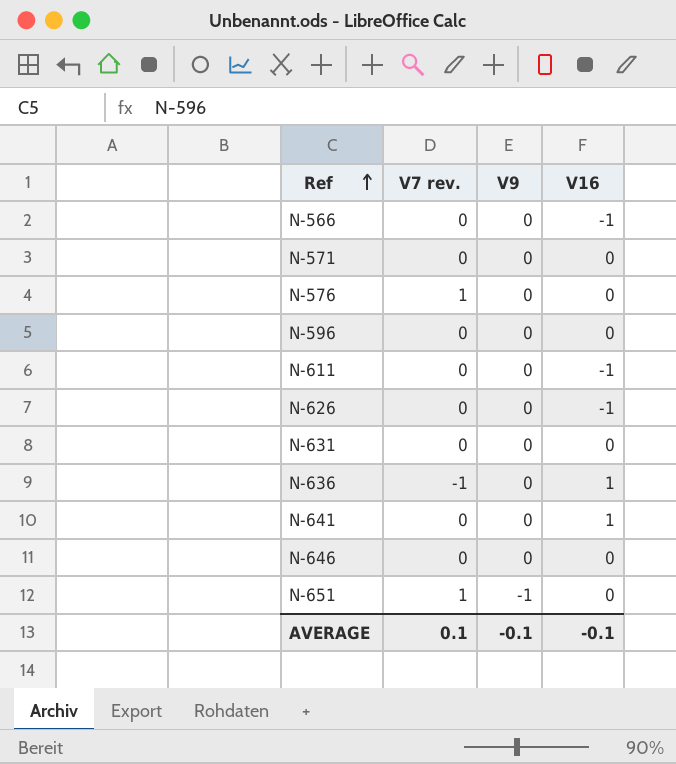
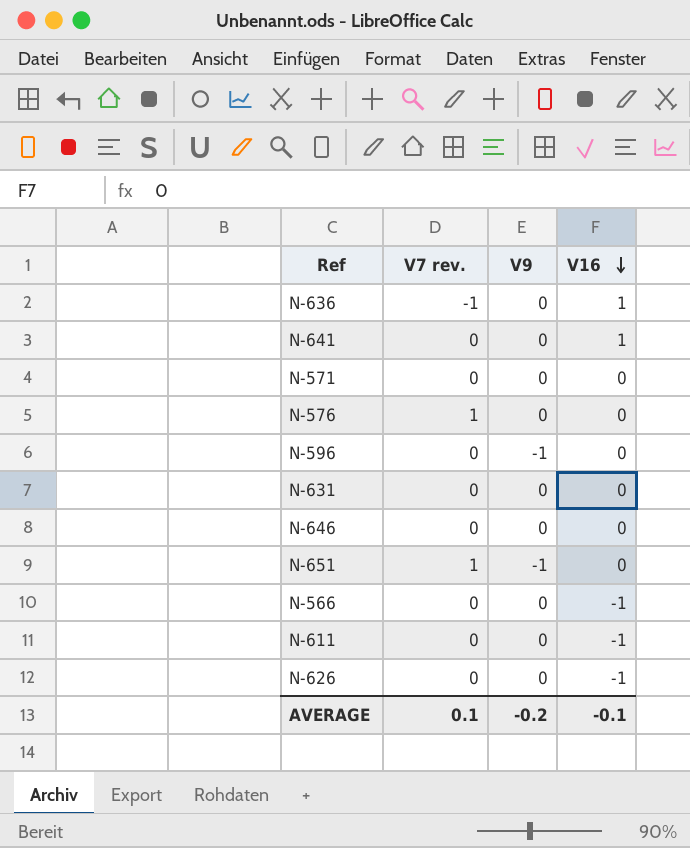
row order: Ref ascending -> V16 descending
N-596 | V9: 0 -> -1
AVERAGE | V9: -0.1 -> -0.2

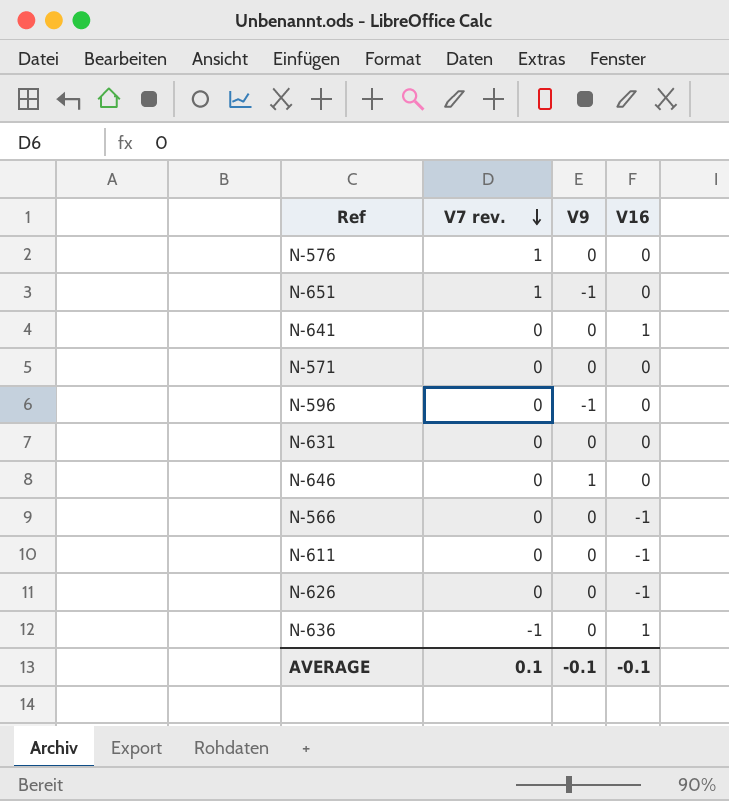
row order: V16 descending -> V7 rev. descending
N-646 | V9: 0 -> 1
AVERAGE | V9: -0.2 -> -0.1

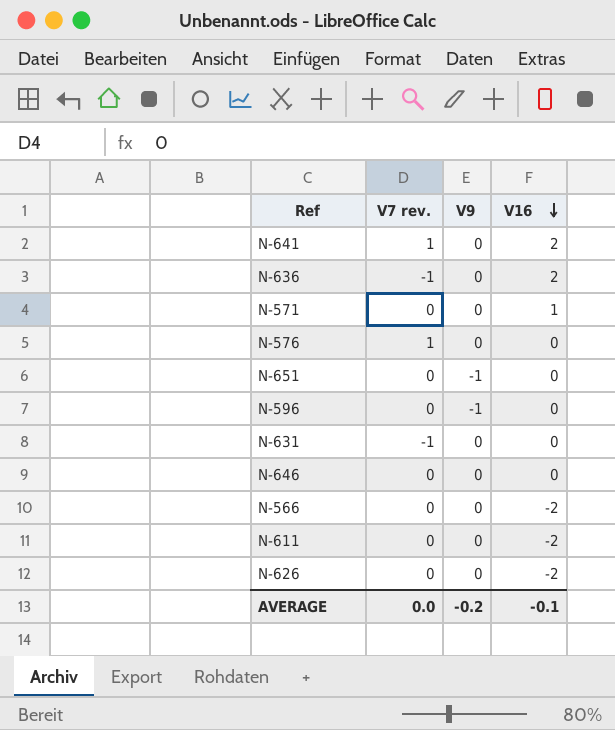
row order: V7 rev. descending -> V16 descending
N-641 | V7 rev.: 0 -> 1
N-641 | V16: 1 -> 2
N-636 | V16: 1 -> 2
N-571 | V16: 0 -> 1
N-651 | V7 rev.: 1 -> 0
N-631 | V7 rev.: 0 -> -1
N-646 | V9: 1 -> 0
N-566 | V16: -1 -> -2
N-611 | V16: -1 -> -2
N-626 | V16: -1 -> -2
AVERAGE | V7 rev.: 0.1 -> 0.0
AVERAGE | V9: -0.1 -> -0.2

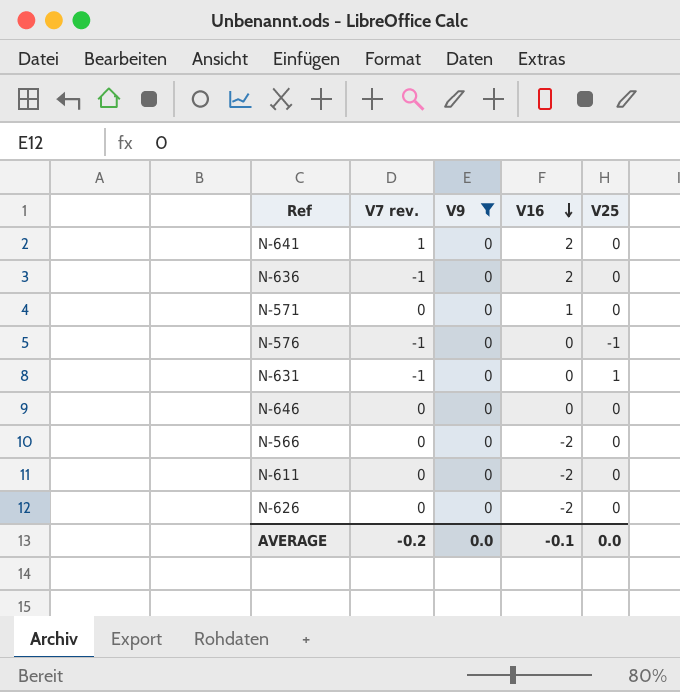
filter: none -> V9 = 0
column V25 | position: none -> 5
N-576 | V7 rev.: 1 -> -1
AVERAGE | V7 rev.: 0.0 -> -0.2
AVERAGE | V9: -0.2 -> 0.0

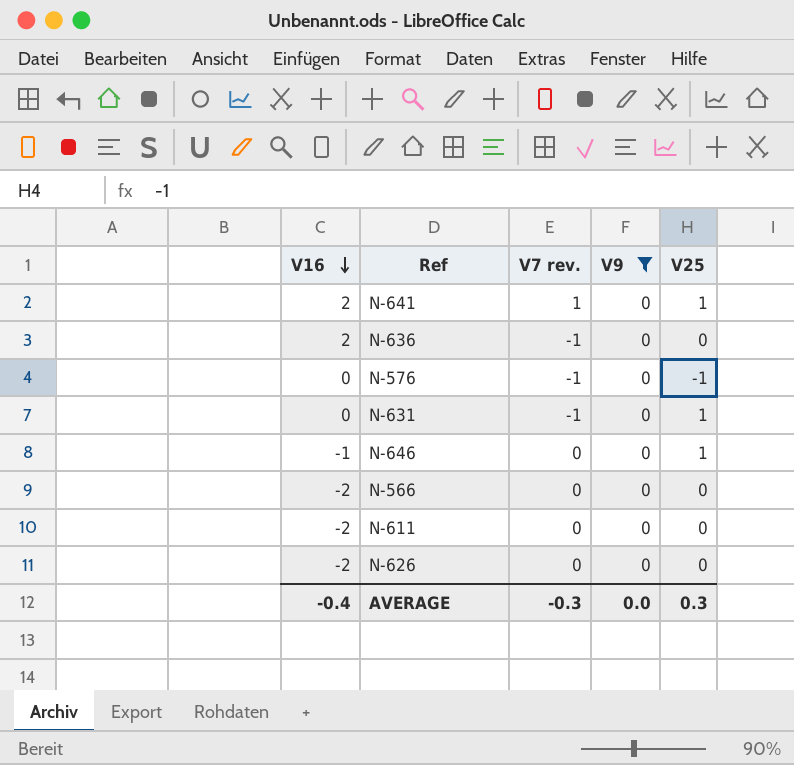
column V16 | position: 4 -> 1
row N-571: 0 | 0 | 1 | 0 -> none
N-641 | V25: 0 -> 1
N-646 | V16: 0 -> -1
N-646 | V25: 0 -> 1
AVERAGE | V16: -0.1 -> -0.4
AVERAGE | V7 rev.: -0.2 -> -0.3
AVERAGE | V25: 0.0 -> 0.3

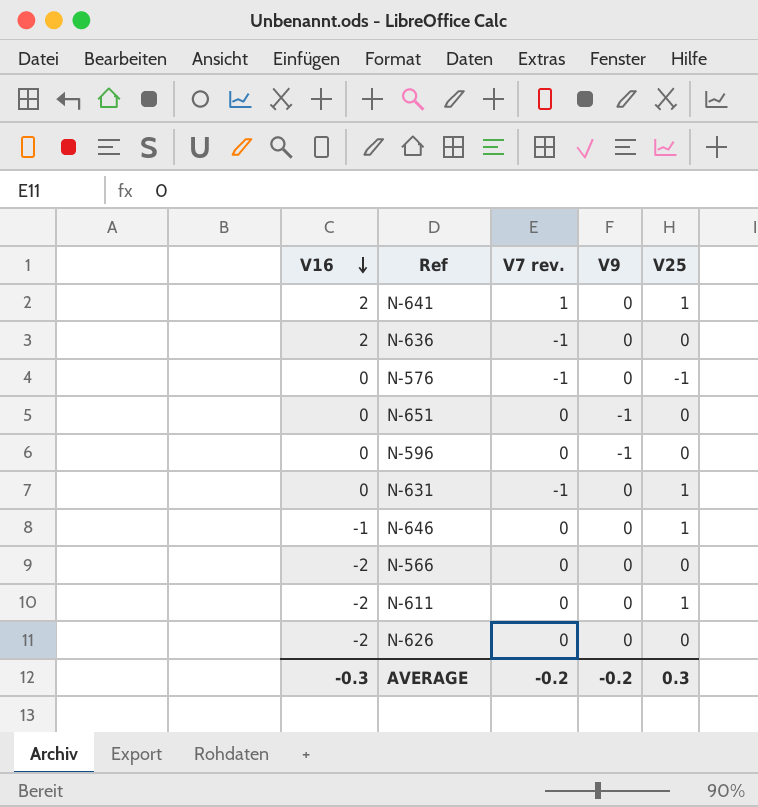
filter: V9 = 0 -> none
N-611 | V25: 0 -> 1
AVERAGE | V16: -0.4 -> -0.3
AVERAGE | V7 rev.: -0.3 -> -0.2
AVERAGE | V9: 0.0 -> -0.2

